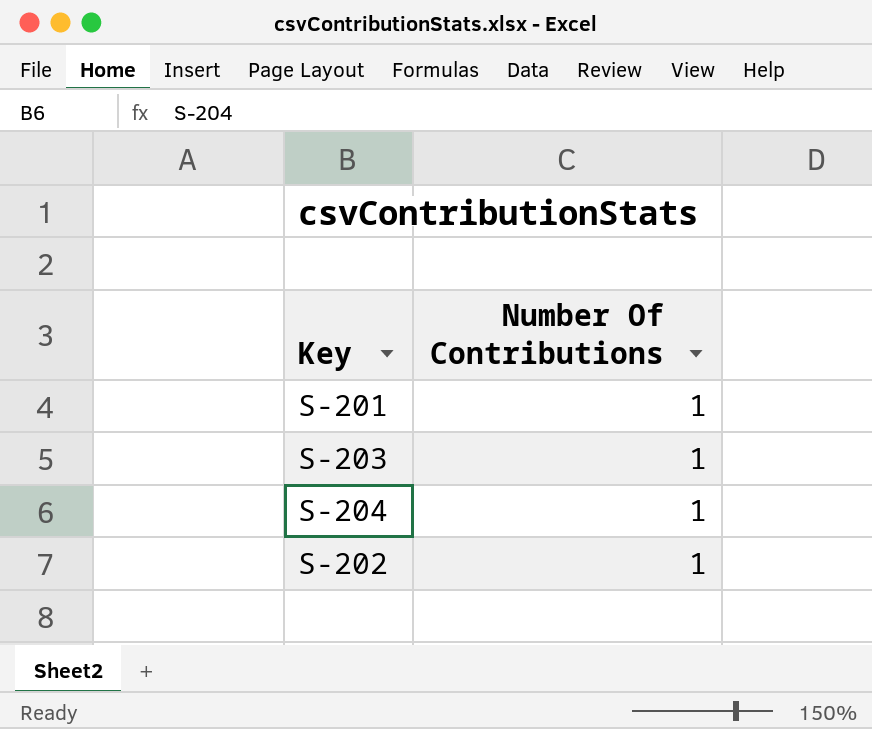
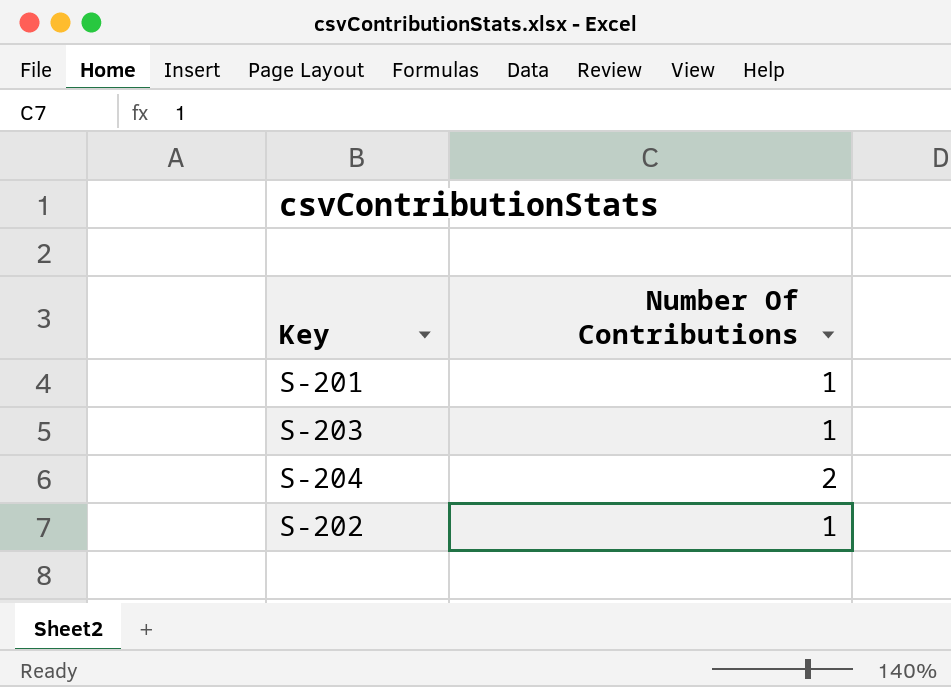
S-204 | Number Of Contributions: 1 -> 2

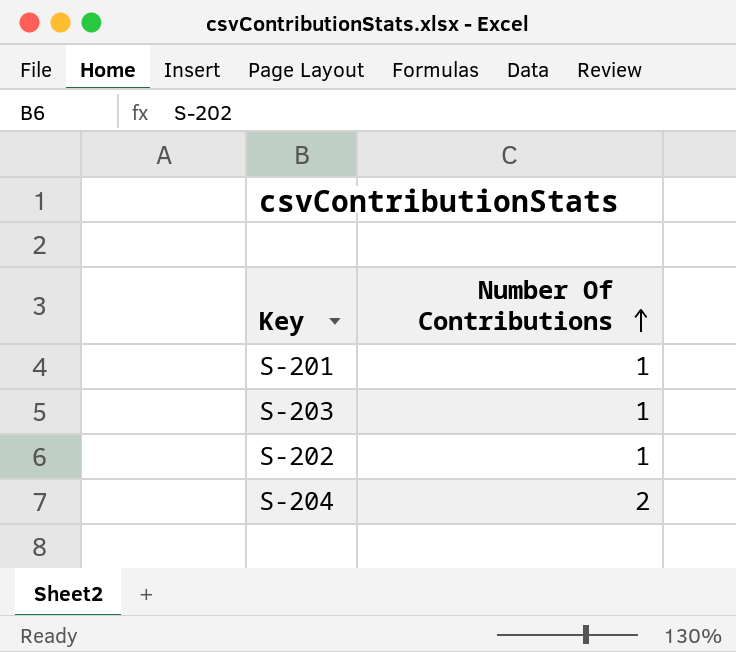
row order: none -> Number Of Contributions ascending

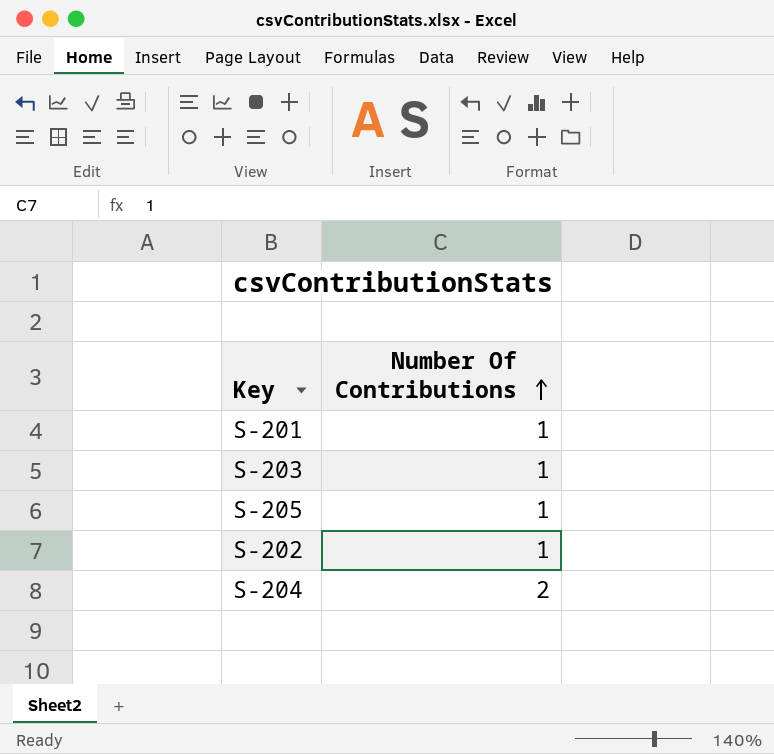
row S-205: none -> 1

